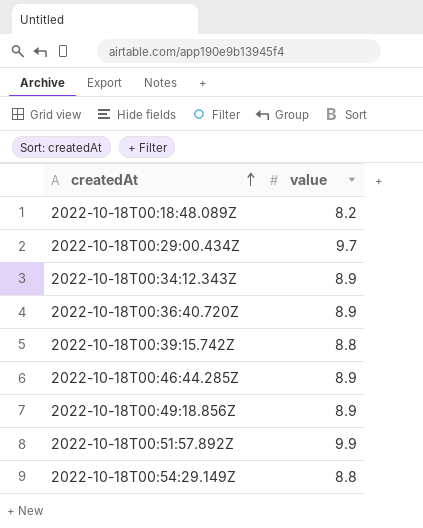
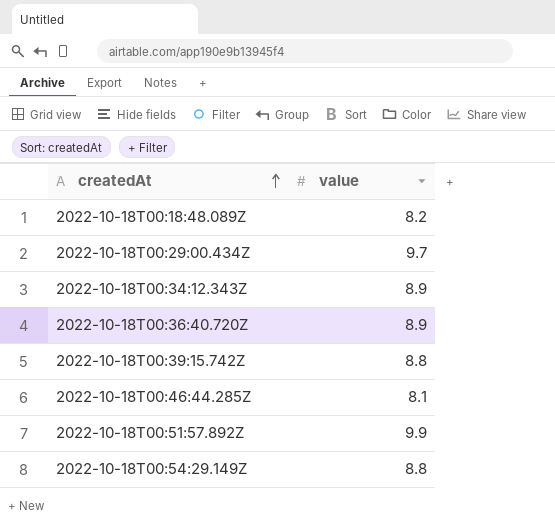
row 2022-10-18T00:49:18.856Z: 8.9 -> none
2022-10-18T00:46:44.285Z | value: 8.9 -> 8.1

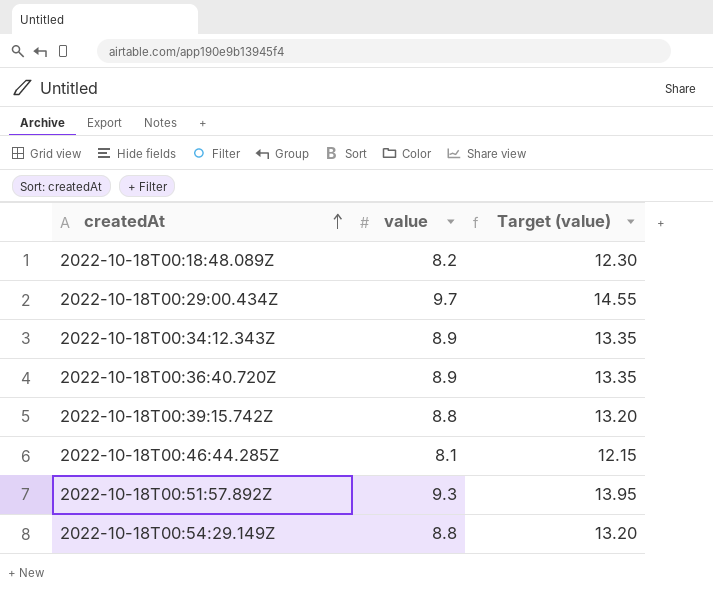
column Target (value) | formula: none -> [value] * 1.5
2022-10-18T00:51:57.892Z | value: 9.9 -> 9.3

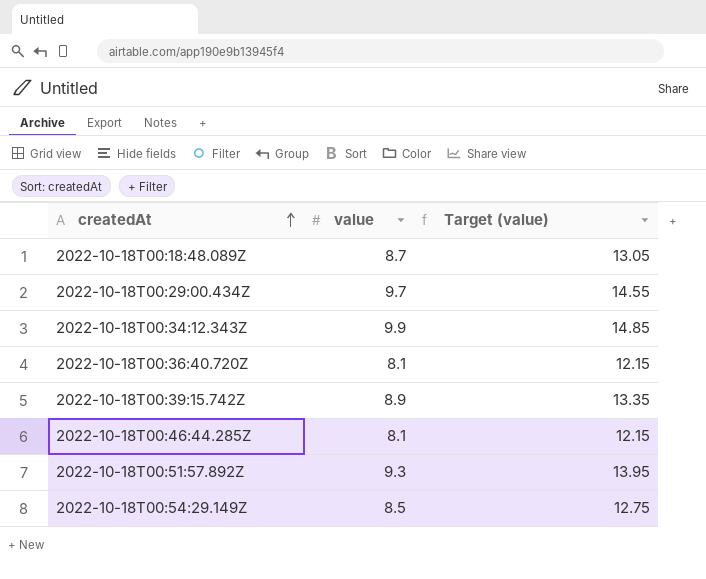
2022-10-18T00:18:48.089Z | value: 8.2 -> 8.7
2022-10-18T00:18:48.089Z | Target (value): 12.30 -> 13.05
2022-10-18T00:34:12.343Z | value: 8.9 -> 9.9
2022-10-18T00:34:12.343Z | Target (value): 13.35 -> 14.85
2022-10-18T00:36:40.720Z | value: 8.9 -> 8.1
2022-10-18T00:36:40.720Z | Target (value): 13.35 -> 12.15
2022-10-18T00:39:15.742Z | value: 8.8 -> 8.9
2022-10-18T00:39:15.742Z | Target (value): 13.20 -> 13.35
2022-10-18T00:54:29.149Z | value: 8.8 -> 8.5
2022-10-18T00:54:29.149Z | Target (value): 13.20 -> 12.75

